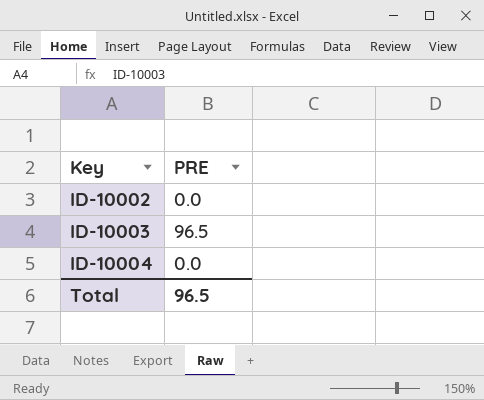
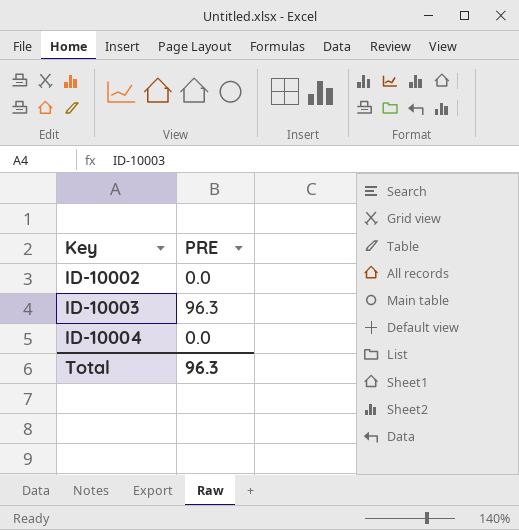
ID-10003 | PRE: 96.5 -> 96.3
Total | PRE: 96.5 -> 96.3

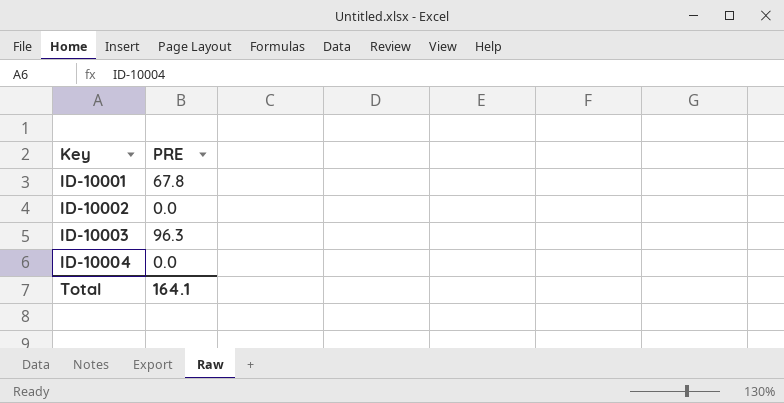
row ID-10001: none -> 67.8
Total | PRE: 96.3 -> 164.1

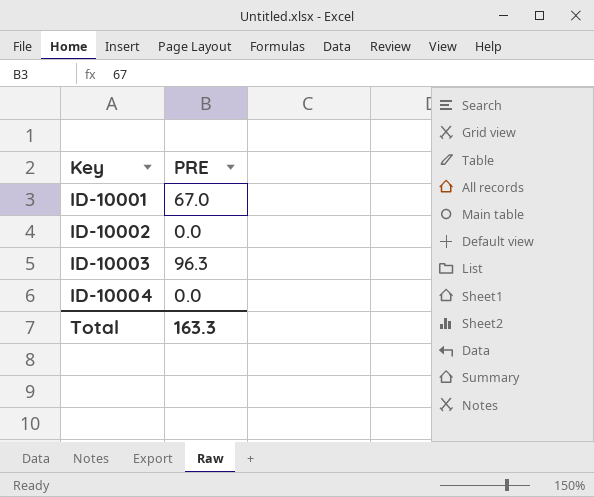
ID-10001 | PRE: 67.8 -> 67.0
Total | PRE: 164.1 -> 163.3

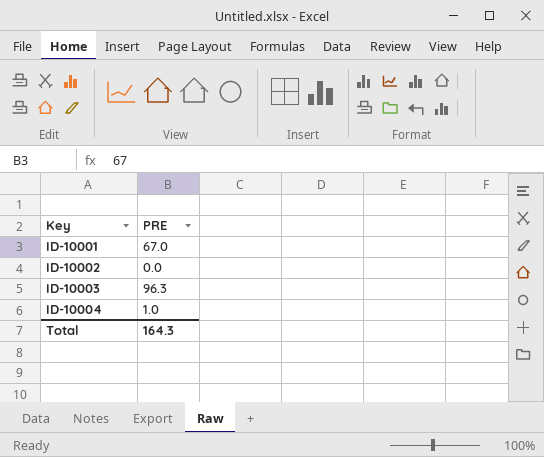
ID-10004 | PRE: 0.0 -> 1.0
Total | PRE: 163.3 -> 164.3

